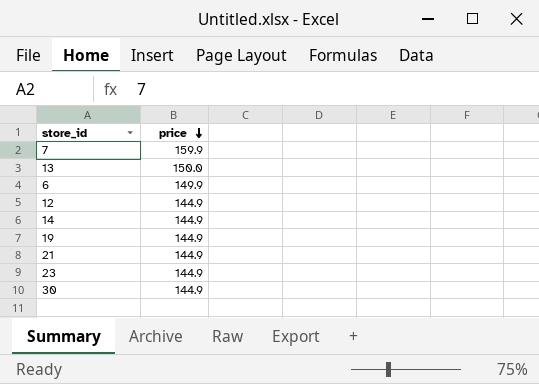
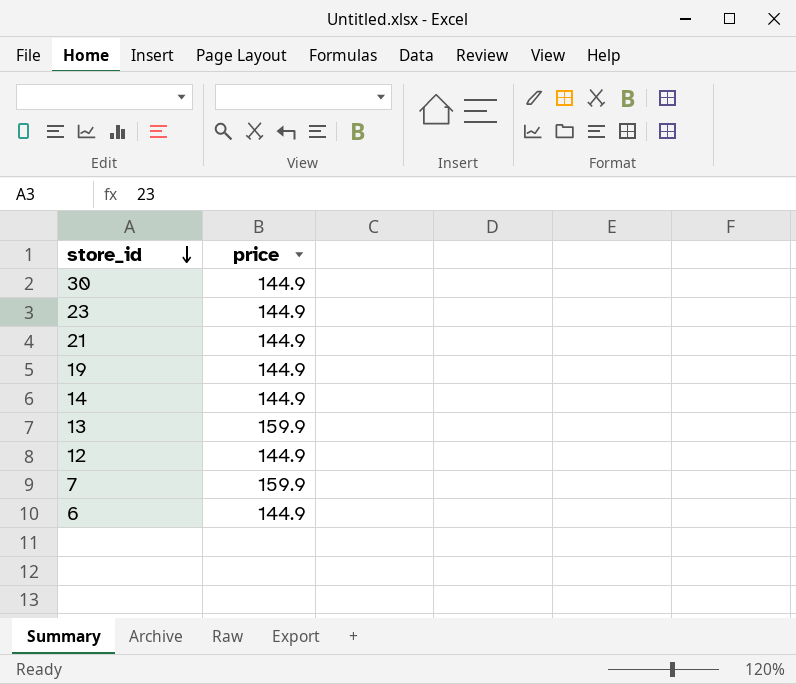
row order: price descending -> store_id descending
13 | price: 150.0 -> 159.9
6 | price: 149.9 -> 144.9

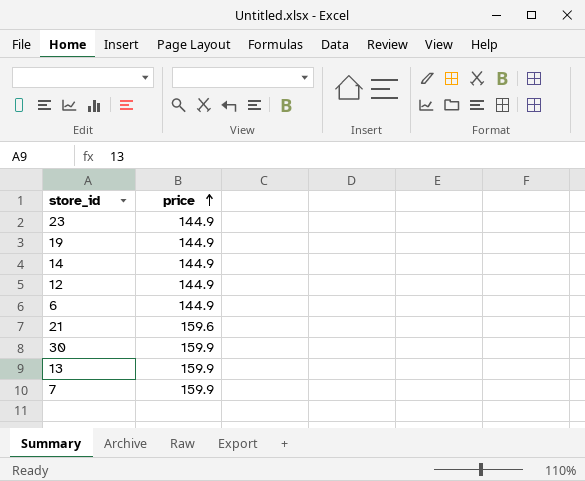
row order: store_id descending -> price ascending
21 | price: 144.9 -> 159.6
30 | price: 144.9 -> 159.9

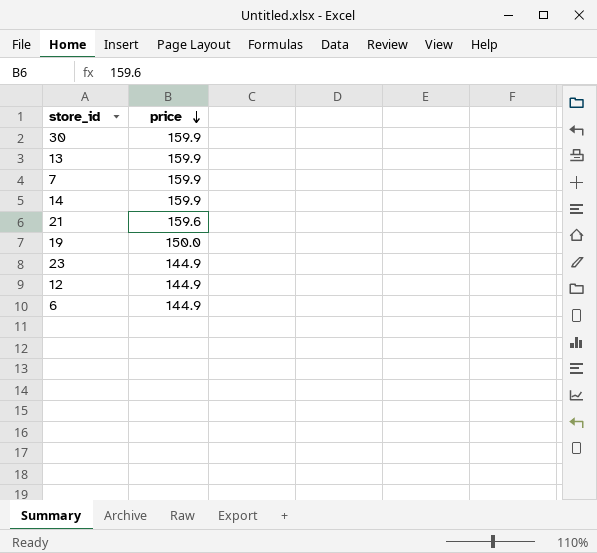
row order: price ascending -> price descending
14 | price: 144.9 -> 159.9
19 | price: 144.9 -> 150.0

